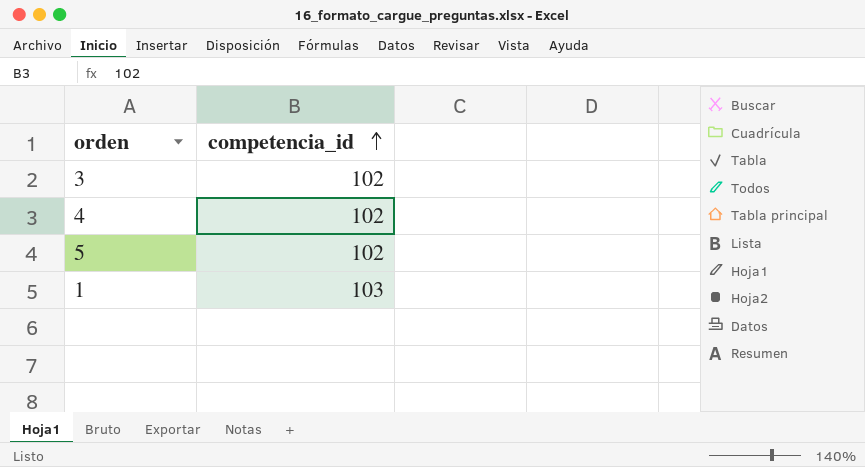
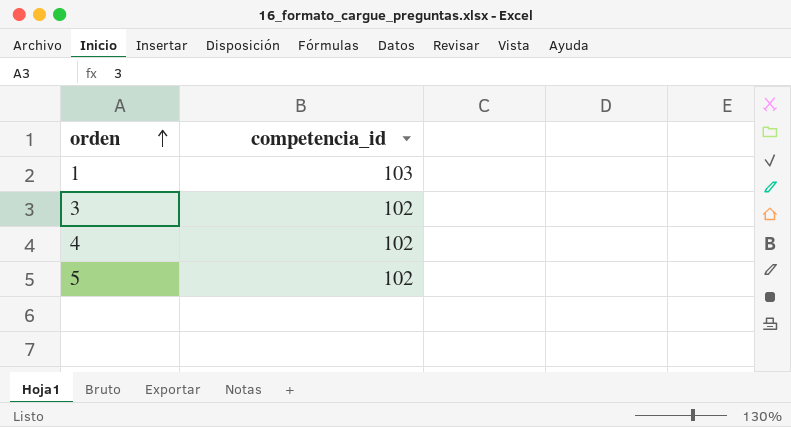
row order: competencia_id ascending -> orden ascending

